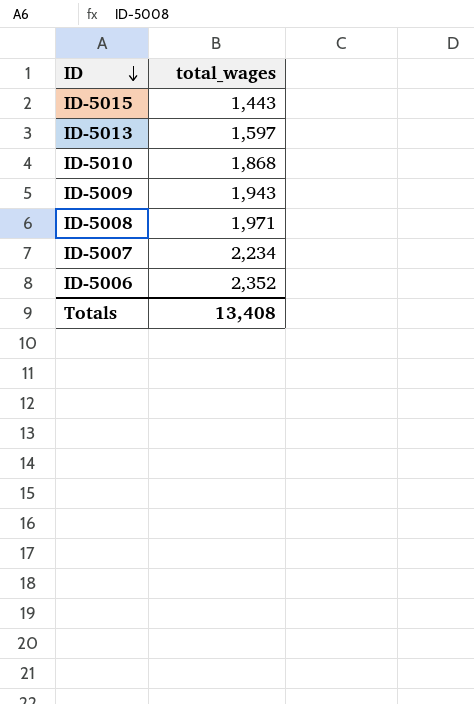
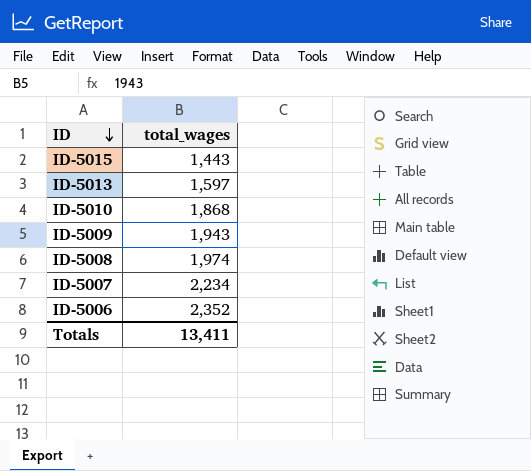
ID-5008 | total_wages: 1,971 -> 1,974
Totals | total_wages: 13,408 -> 13,411

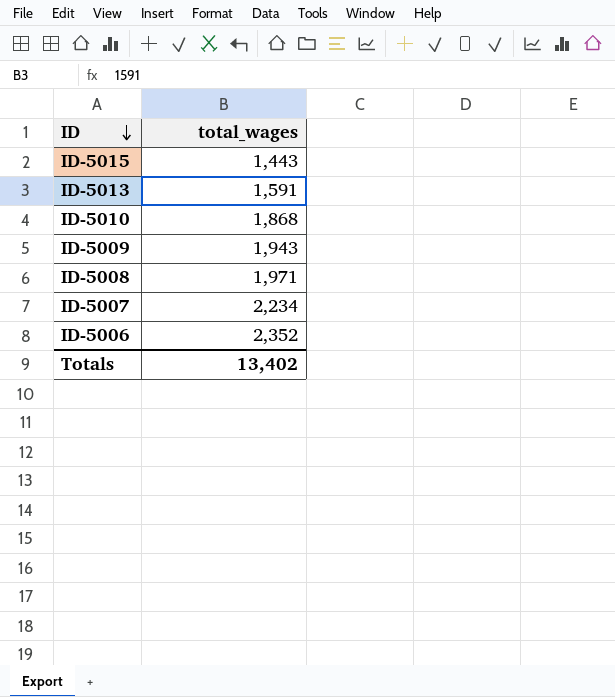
ID-5013 | total_wages: 1,597 -> 1,591
ID-5008 | total_wages: 1,974 -> 1,971
Totals | total_wages: 13,411 -> 13,402

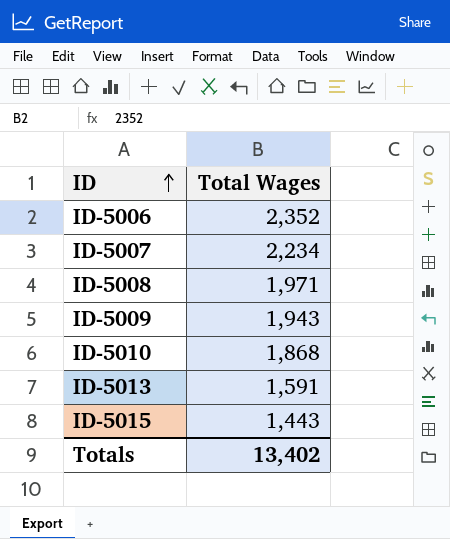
row order: ID descending -> ID ascending
column name: total_wages -> Total Wages

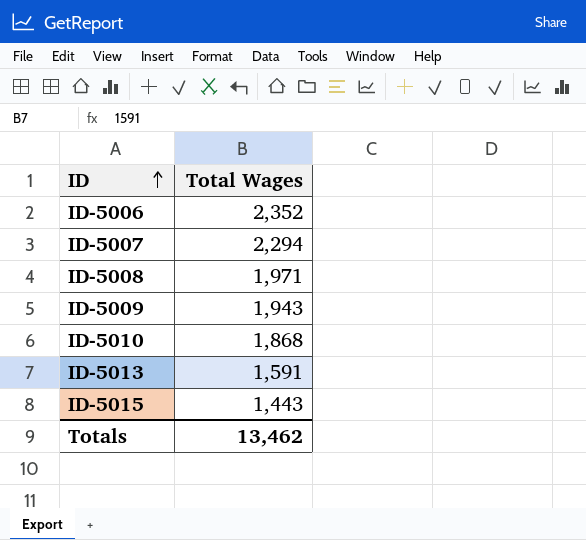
ID-5007 | Total Wages: 2,234 -> 2,294
Totals | Total Wages: 13,402 -> 13,462

